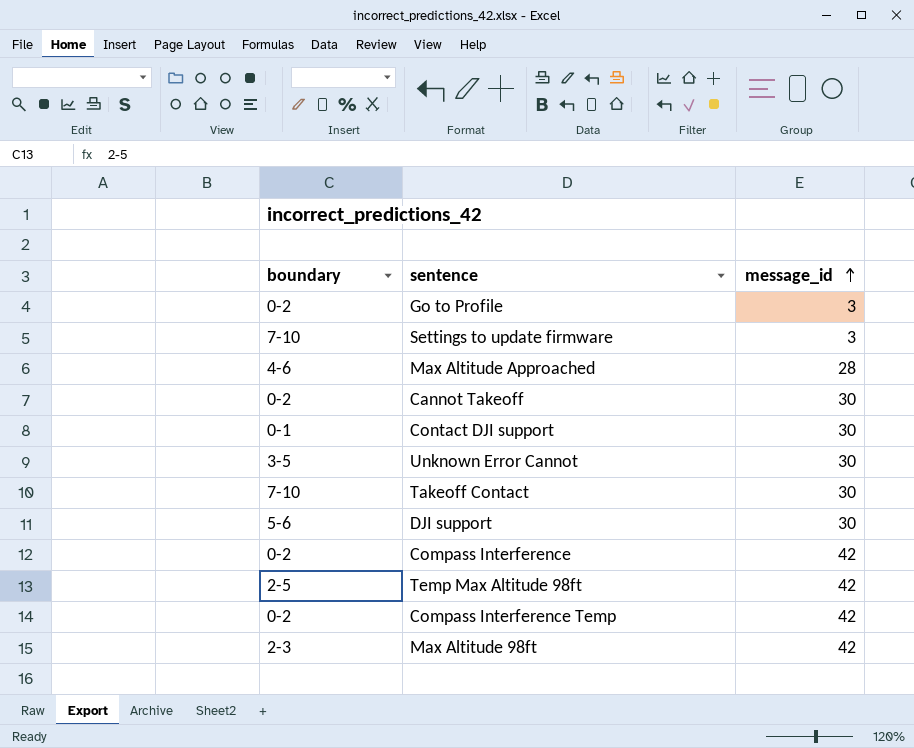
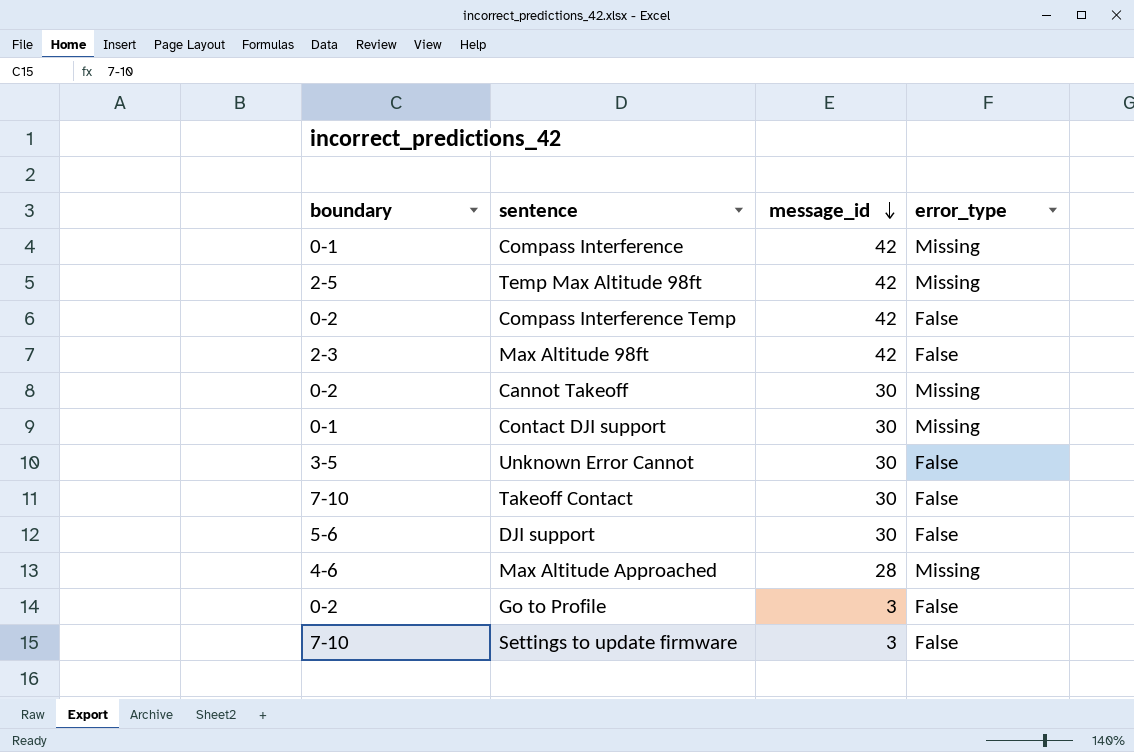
row order: message_id ascending -> message_id descending
column error_type | position: none -> 4
Compass Interference | boundary: 0-2 -> 0-1

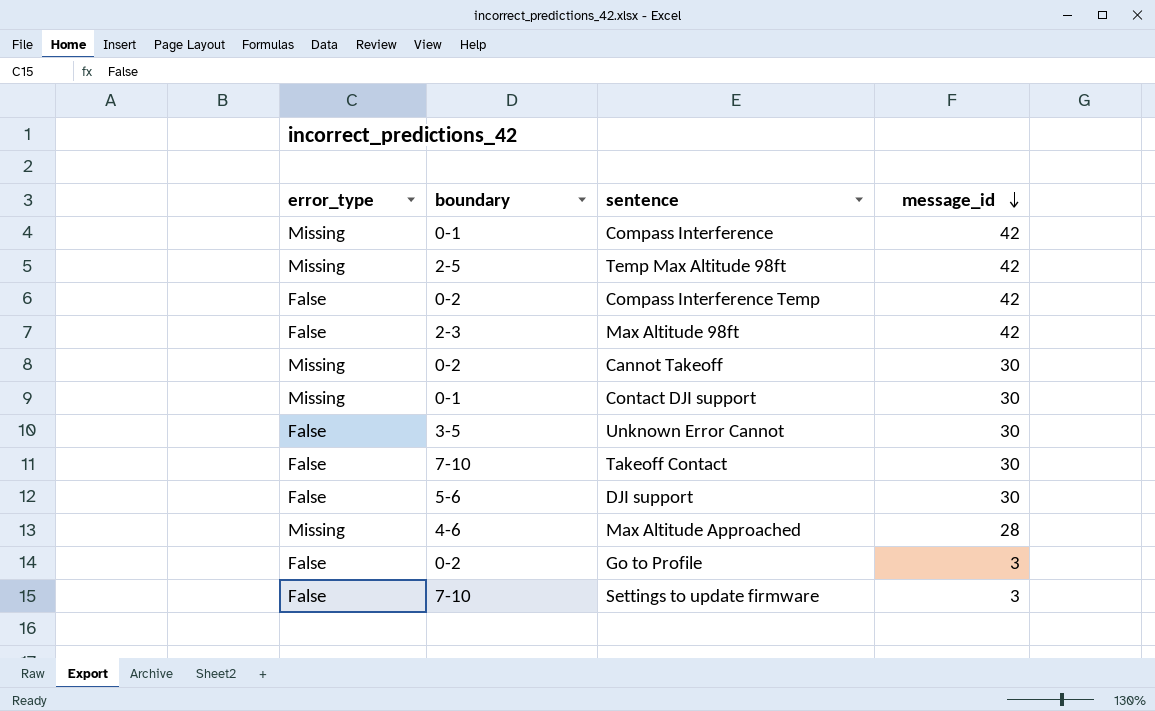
column error_type | position: 4 -> 1

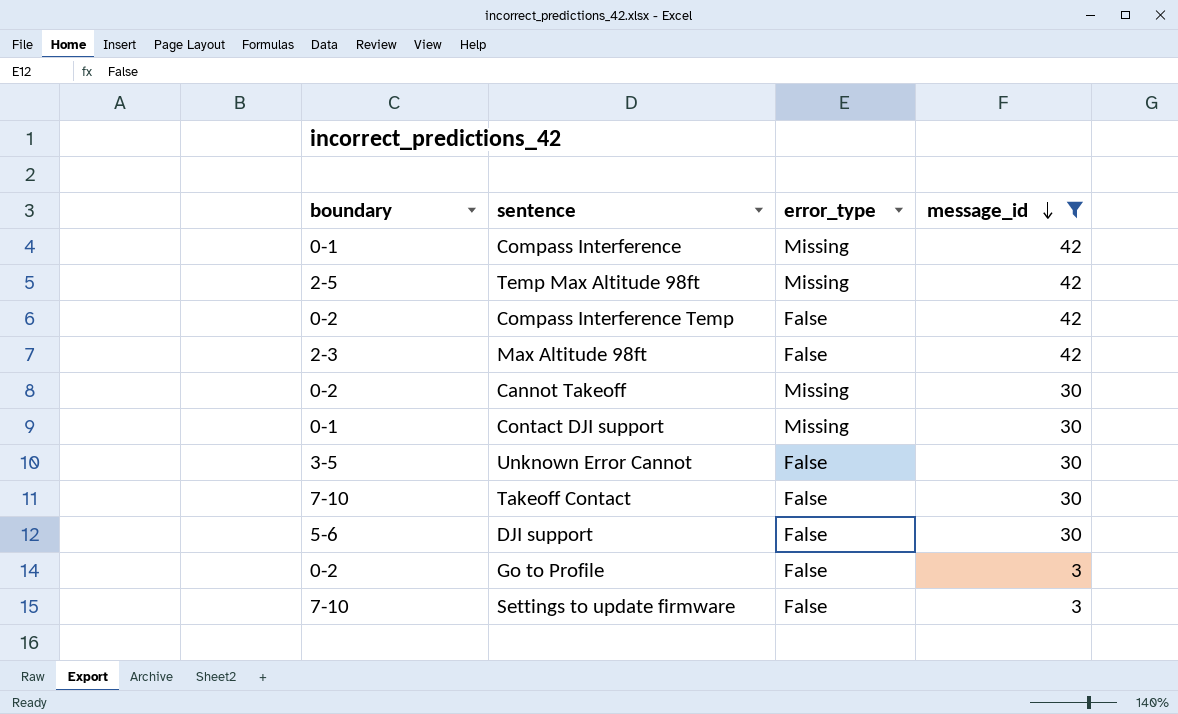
filter: none -> message_id != 28
column error_type | position: 1 -> 3

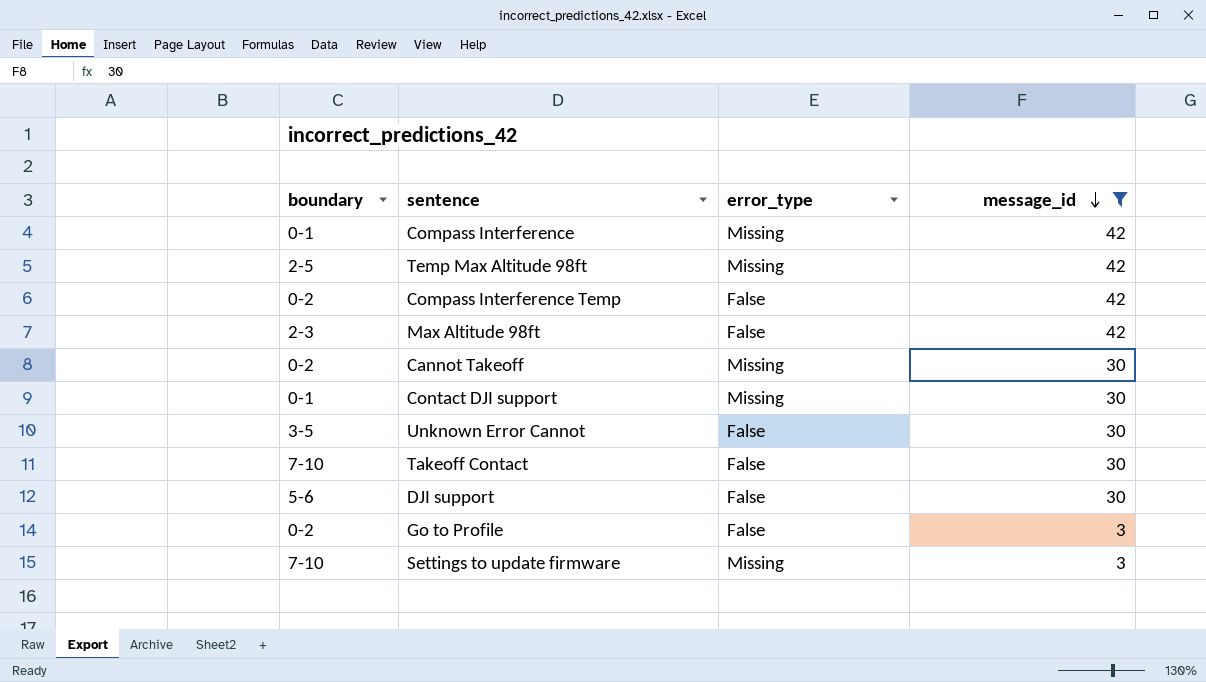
Settings to update firmware | error_type: False -> Missing

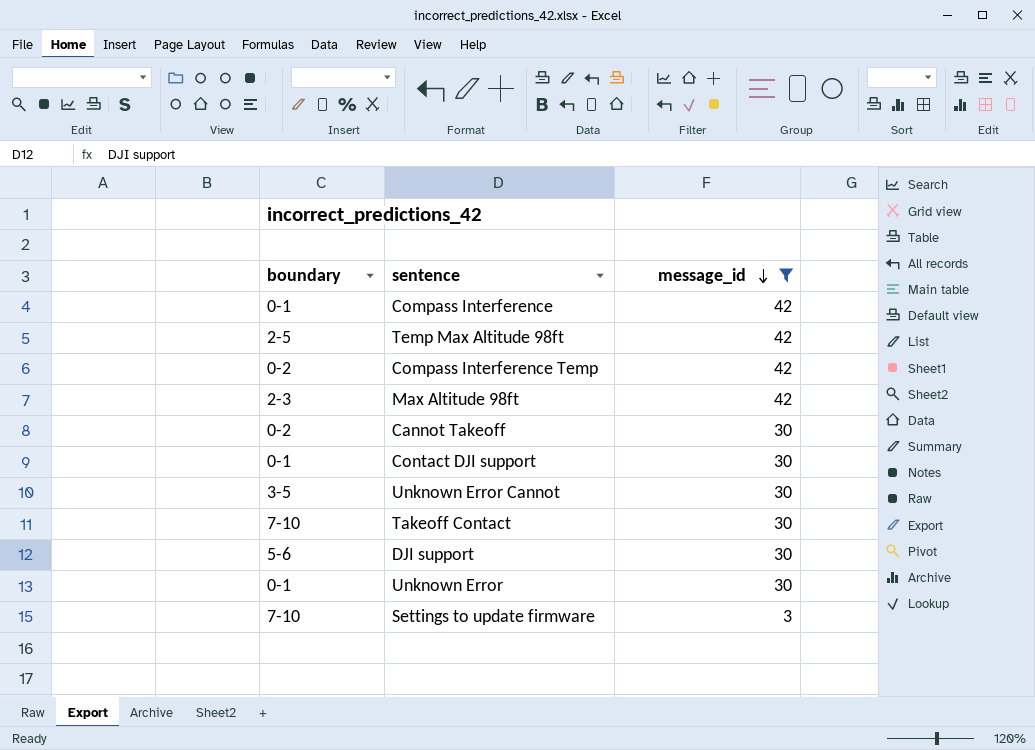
column error_type | position: 3 -> none
row Go to Profile: 0-2 | False | 3 -> none
row Unknown Error: none -> 0-1 | 30

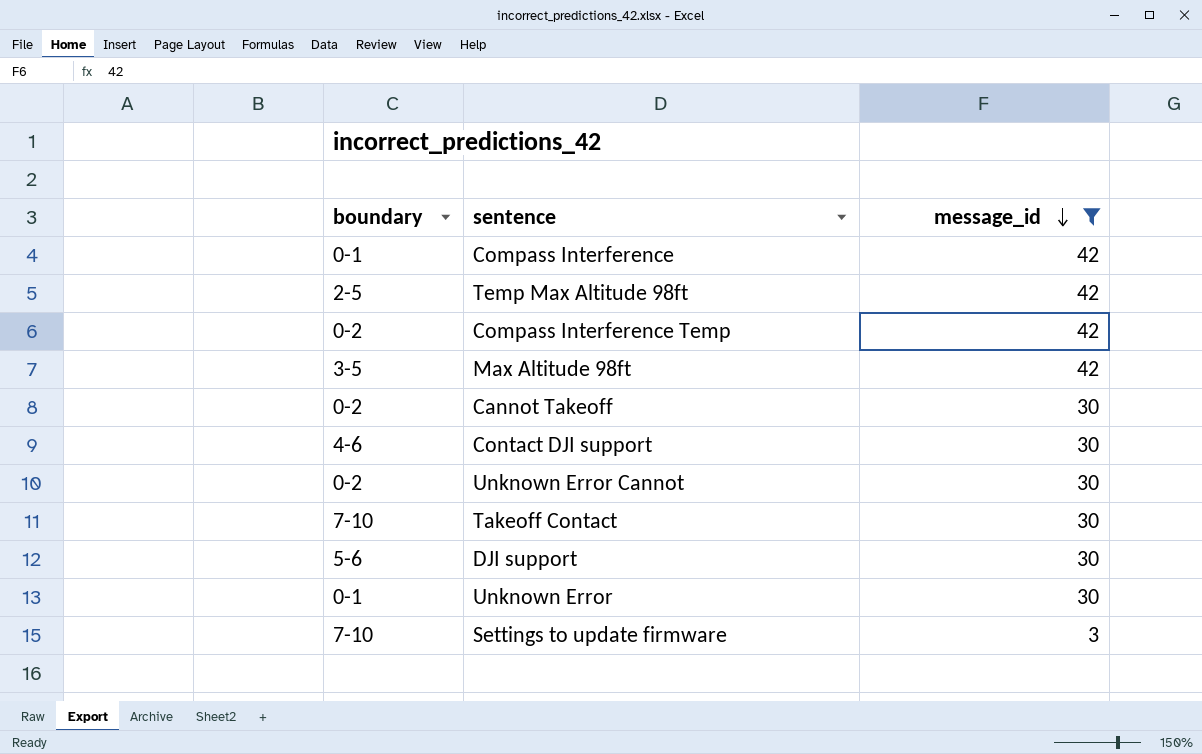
Max Altitude 98ft | boundary: 2-3 -> 3-5
Contact DJI support | boundary: 0-1 -> 4-6
Unknown Error Cannot | boundary: 3-5 -> 0-2

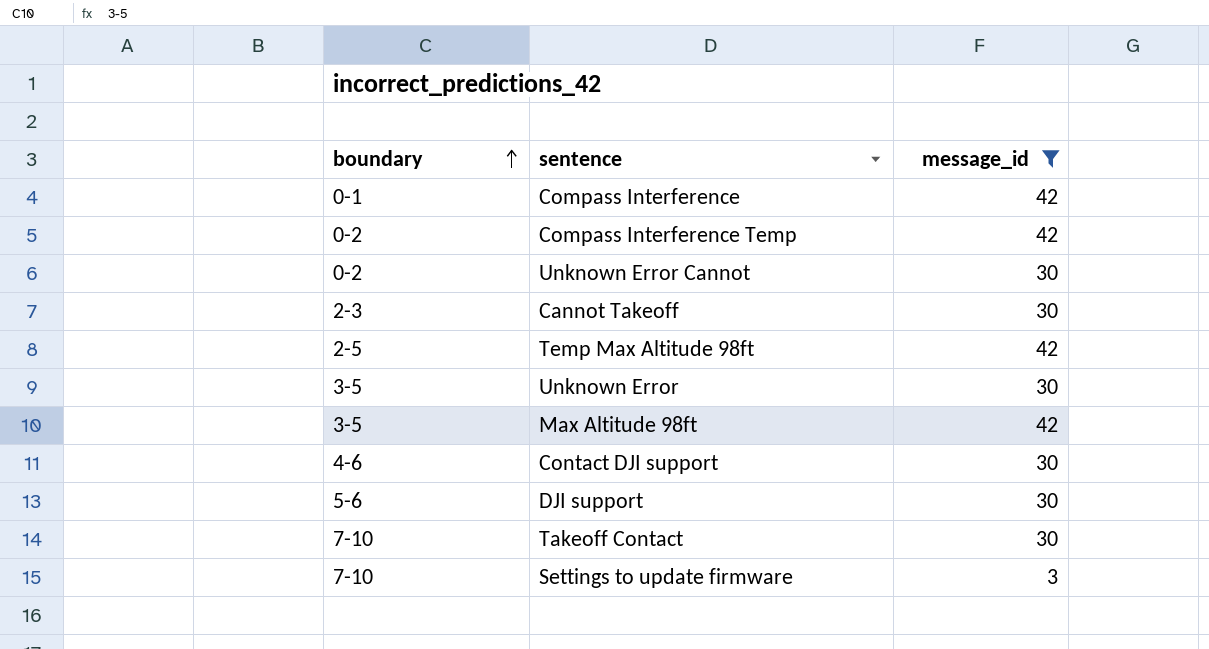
row order: message_id descending -> boundary ascending
Cannot Takeoff | boundary: 0-2 -> 2-3
Unknown Error | boundary: 0-1 -> 3-5

